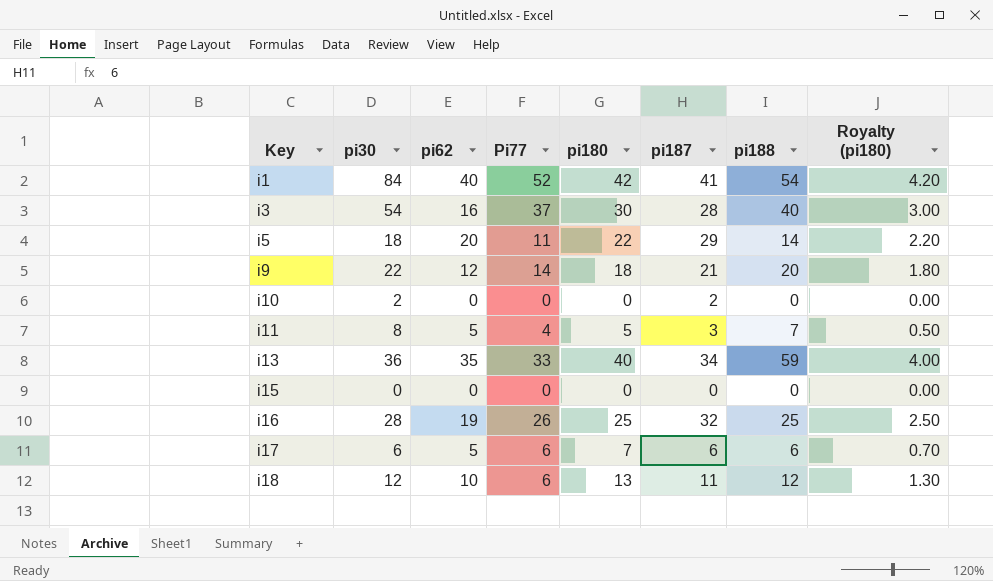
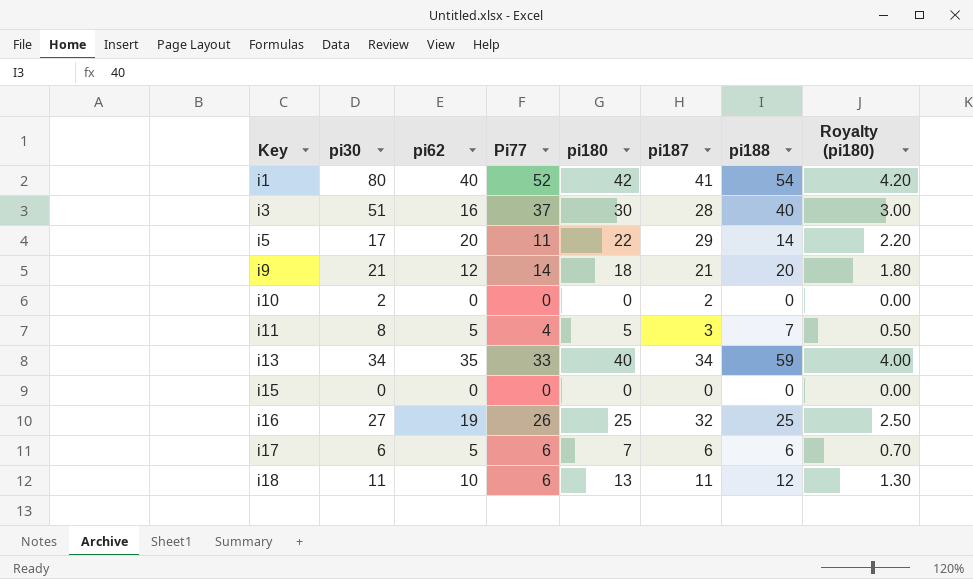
i1 | pi30: 84 -> 80
i3 | pi30: 54 -> 51
i5 | pi30: 18 -> 17
i9 | pi30: 22 -> 21
i13 | pi30: 36 -> 34
i16 | pi30: 28 -> 27
i18 | pi30: 12 -> 11

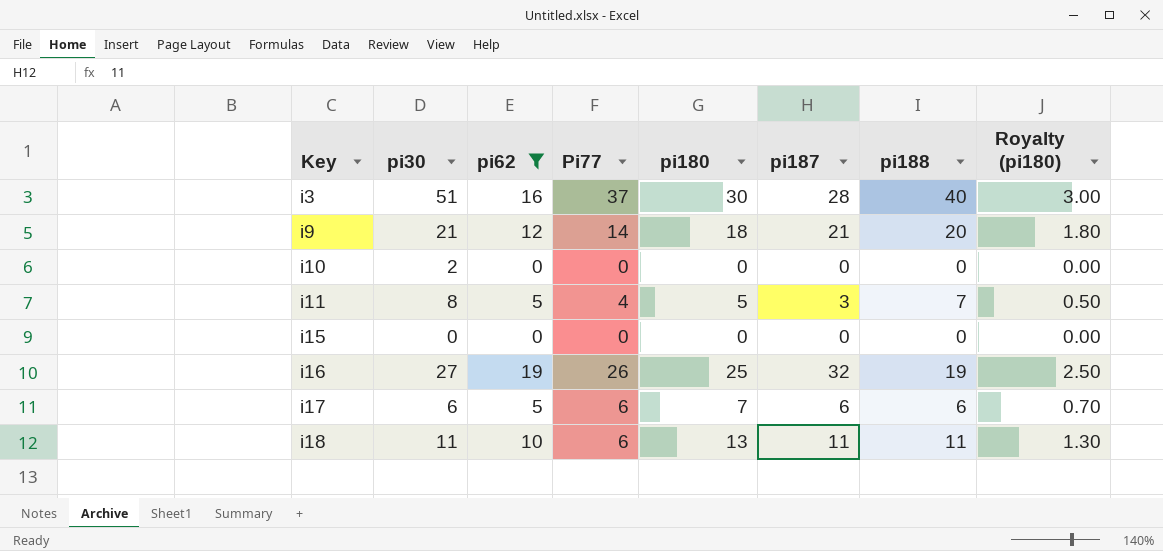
filter: none -> pi62 <= 19
i10 | pi187: 2 -> 0
i16 | pi188: 25 -> 19
i18 | pi188: 12 -> 11

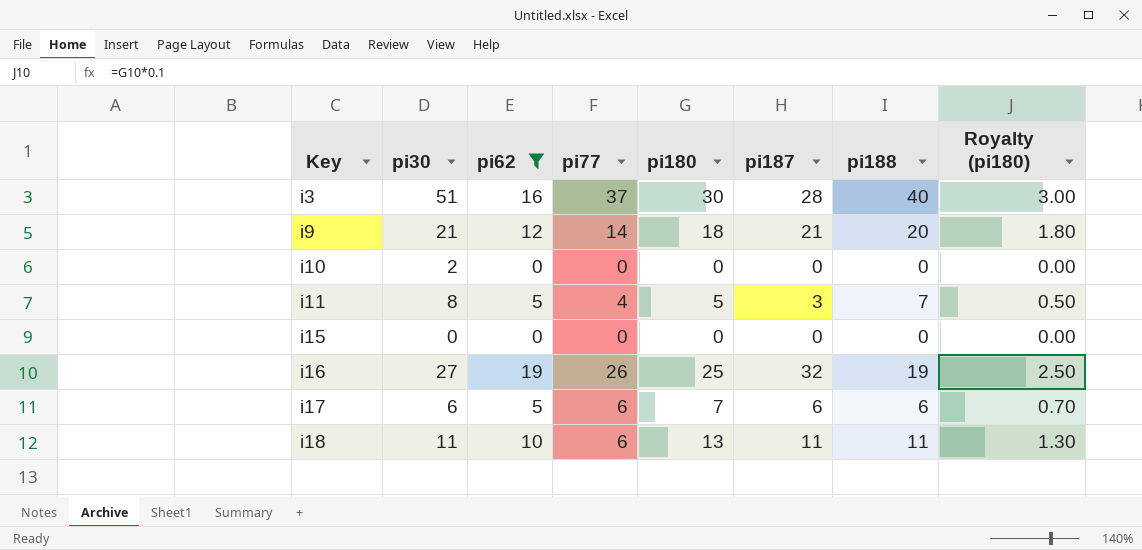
column name: Pi77 -> pi77

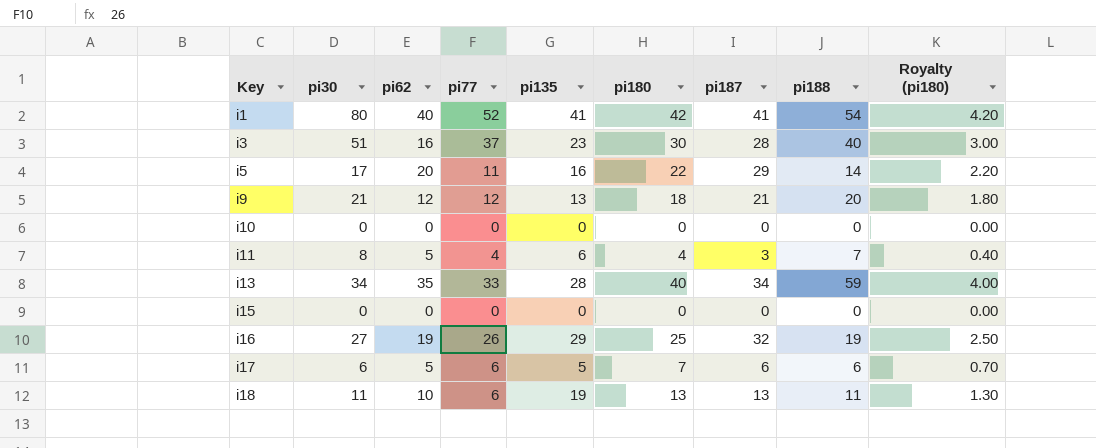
filter: pi62 <= 19 -> none
column pi135 | position: none -> 5
i9 | pi77: 14 -> 12
i10 | pi30: 2 -> 0
i11 | pi180: 5 -> 4
i11 | Royalty (pi180): 0.50 -> 0.40
i18 | pi187: 11 -> 13

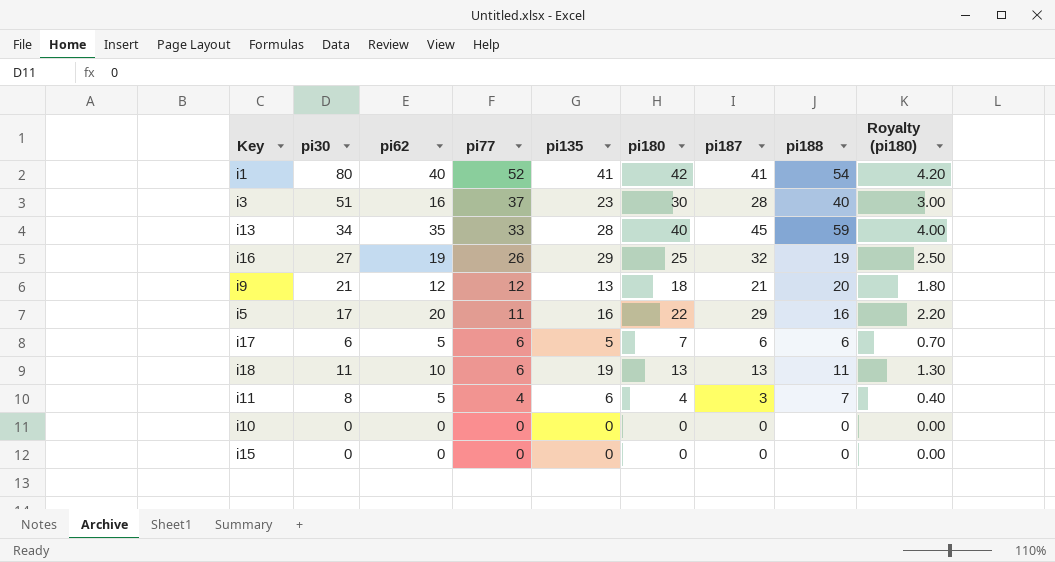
row order: Key ascending -> pi77 descending
i13 | pi187: 34 -> 45
i5 | pi188: 14 -> 16

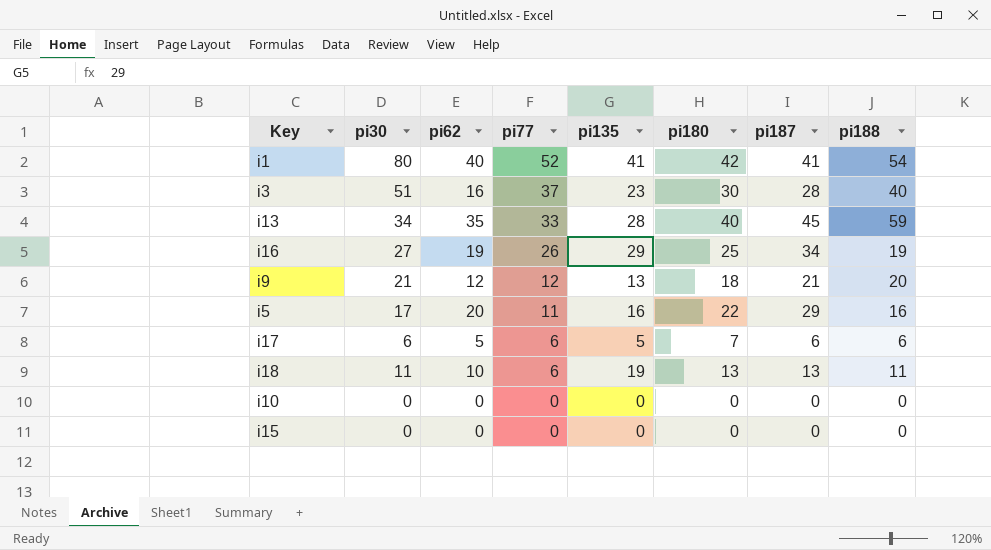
column Royalty (pi180) | formula: [pi180] * 0.1 -> none
row i11: 8 | 5 | 4 | 6 | 4 | 3 | 7 | 0.40 -> none
i16 | pi187: 32 -> 34

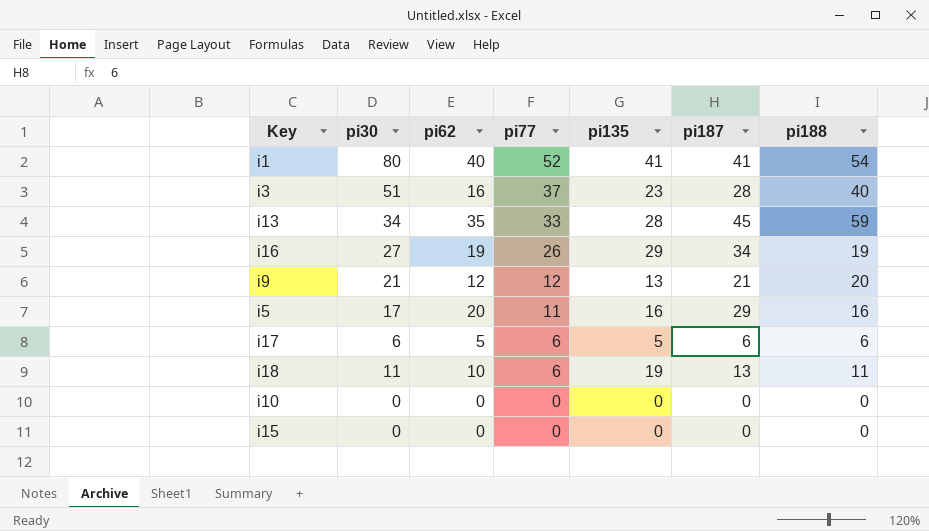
column pi180 | position: 6 -> none

